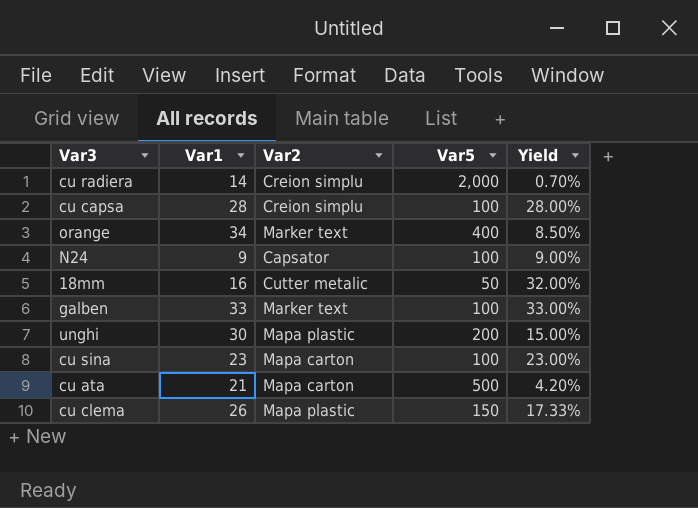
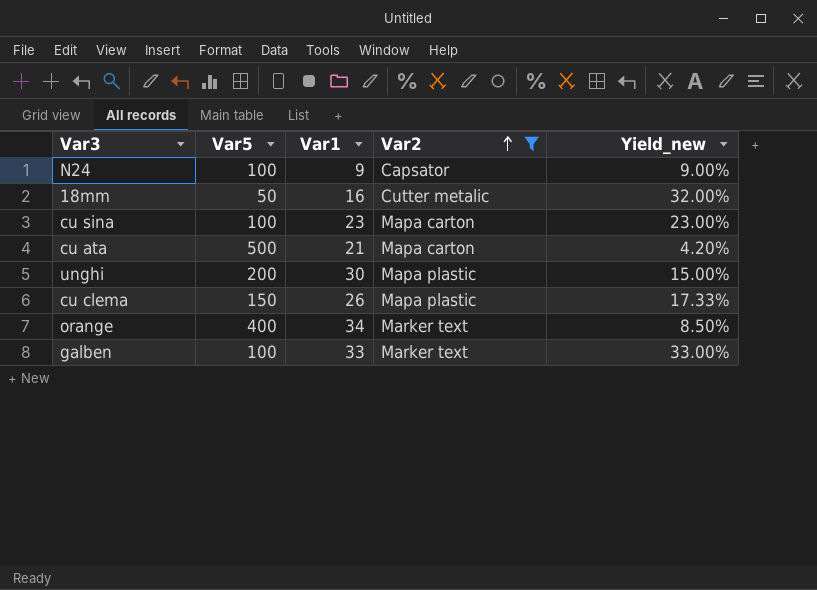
filter: none -> Var2 != Creion simplu
row order: none -> Var2 ascending
column Var5 | position: 4 -> 2
column name: Yield -> Yield_new

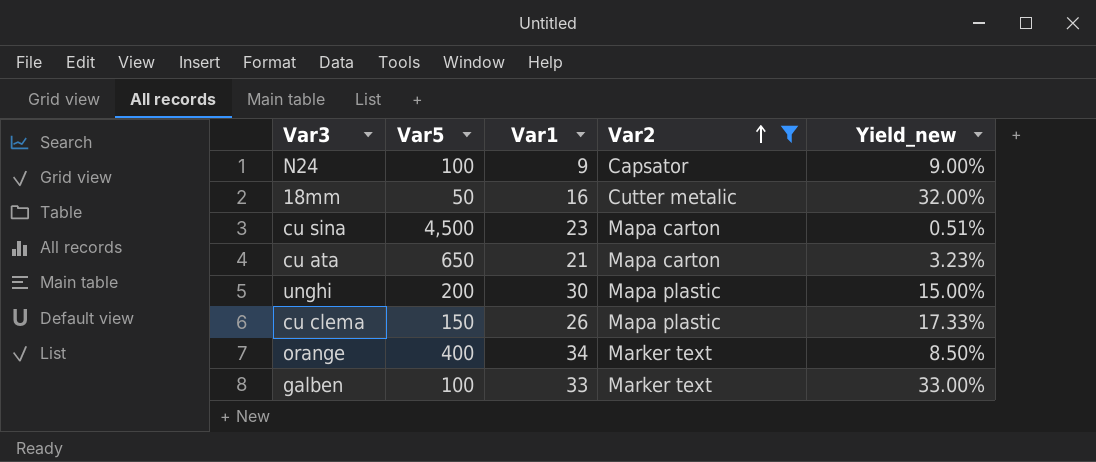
cu sina | Var5: 100 -> 4,500
cu sina | Yield_new: 23.00% -> 0.51%
cu ata | Var5: 500 -> 650
cu ata | Yield_new: 4.20% -> 3.23%

